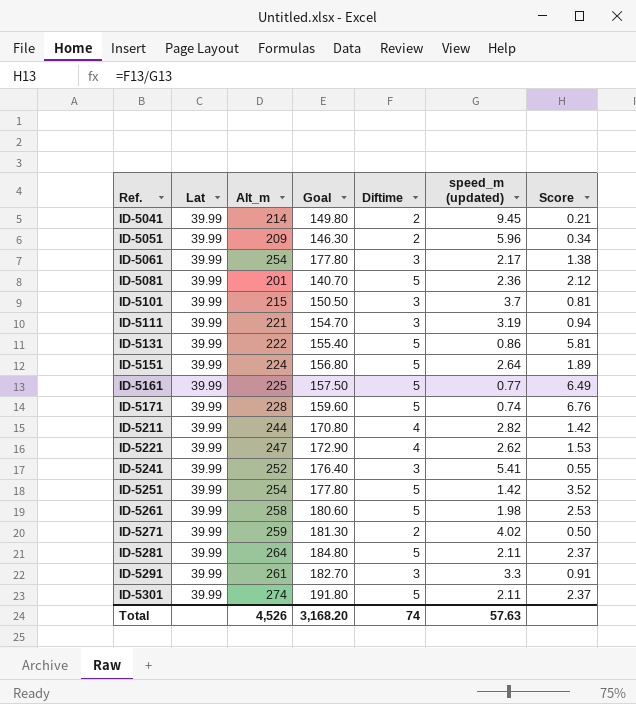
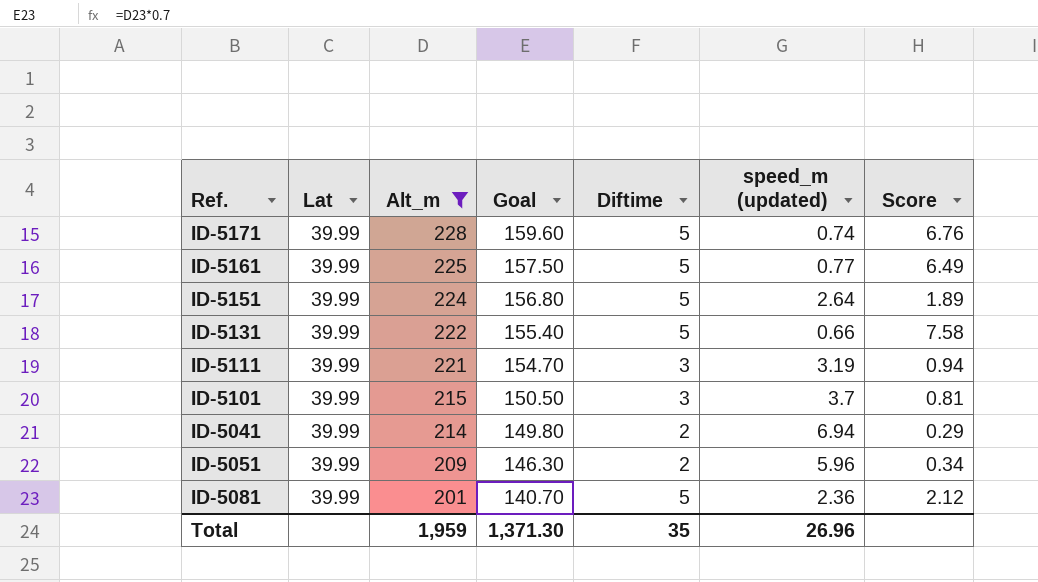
filter: none -> Alt_m <= 228
row order: Ref. ascending -> Alt_m descending
ID-5131 | speed_m (updated): 0.86 -> 0.66
ID-5131 | Score: 5.81 -> 7.58
ID-5041 | speed_m (updated): 9.45 -> 6.94
ID-5041 | Score: 0.21 -> 0.29
Total | Alt_m: 4,526 -> 1,959
Total | Goal: 3,168.20 -> 1,371.30
Total | Diftime: 74 -> 35
Total | speed_m (updated): 57.63 -> 26.96

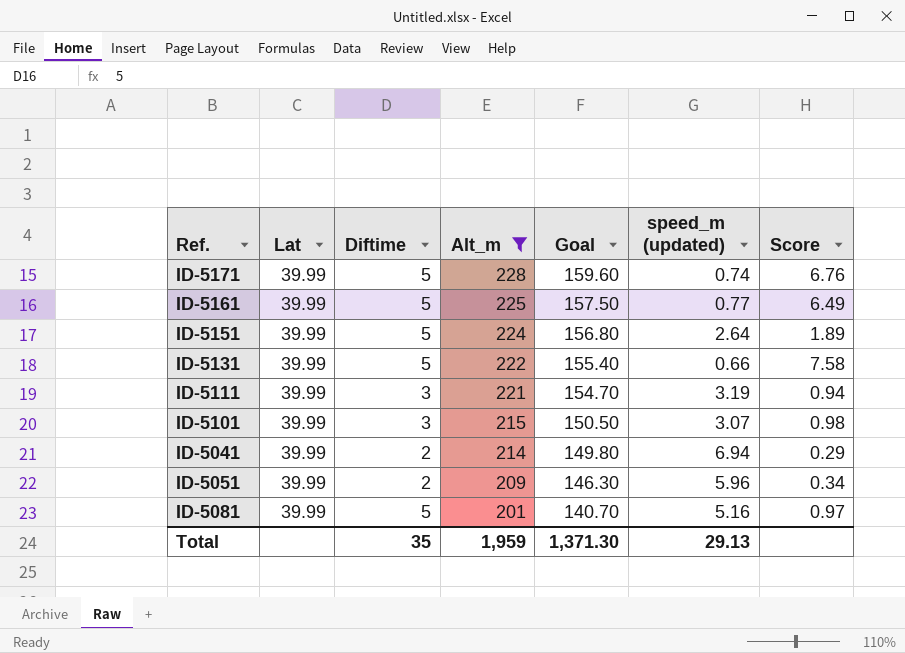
column Diftime | position: 5 -> 3
ID-5101 | speed_m (updated): 3.7 -> 3.07
ID-5101 | Score: 0.81 -> 0.98
ID-5081 | speed_m (updated): 2.36 -> 5.16
ID-5081 | Score: 2.12 -> 0.97
Total | speed_m (updated): 26.96 -> 29.13

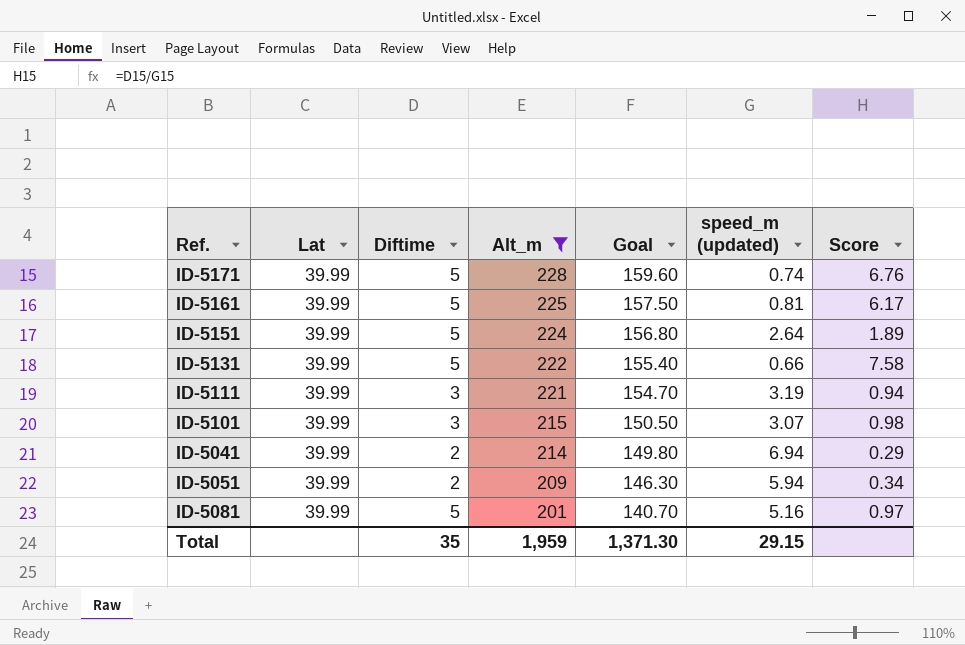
ID-5161 | speed_m (updated): 0.77 -> 0.81
ID-5161 | Score: 6.49 -> 6.17
ID-5051 | speed_m (updated): 5.96 -> 5.94
Total | speed_m (updated): 29.13 -> 29.15

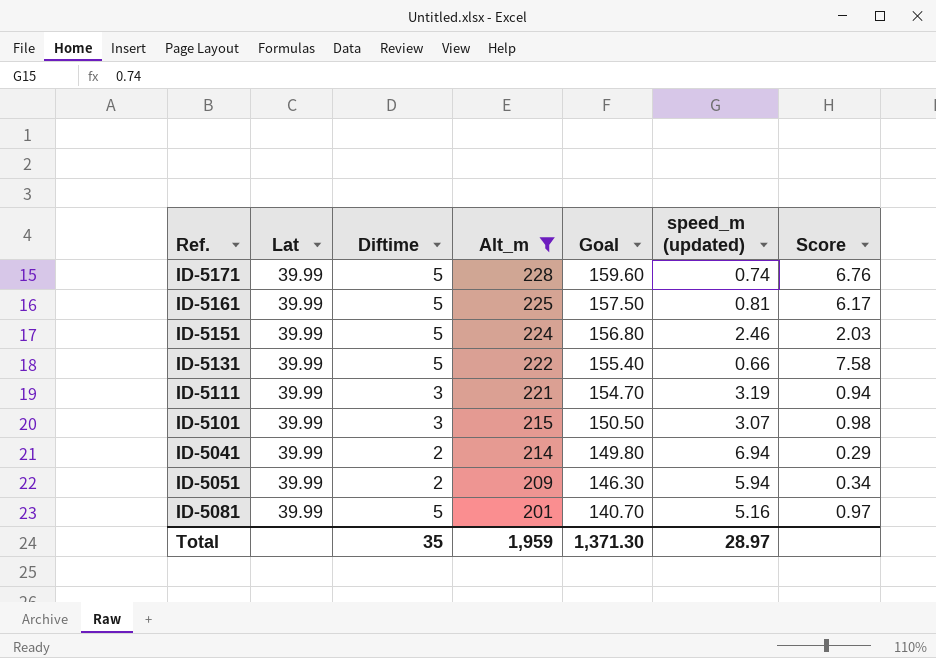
ID-5151 | speed_m (updated): 2.64 -> 2.46
ID-5151 | Score: 1.89 -> 2.03
Total | speed_m (updated): 29.15 -> 28.97

